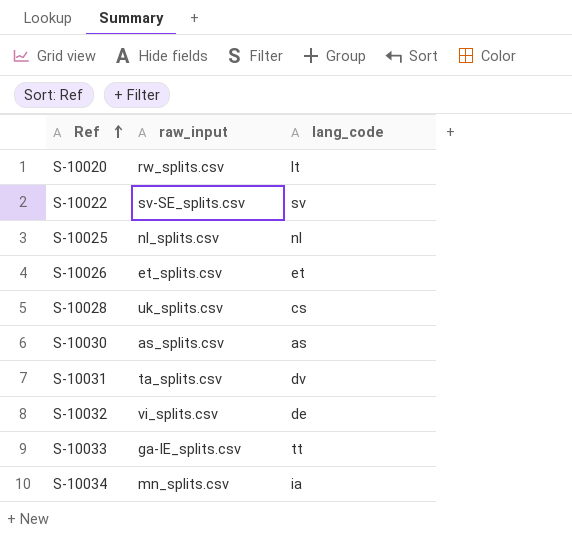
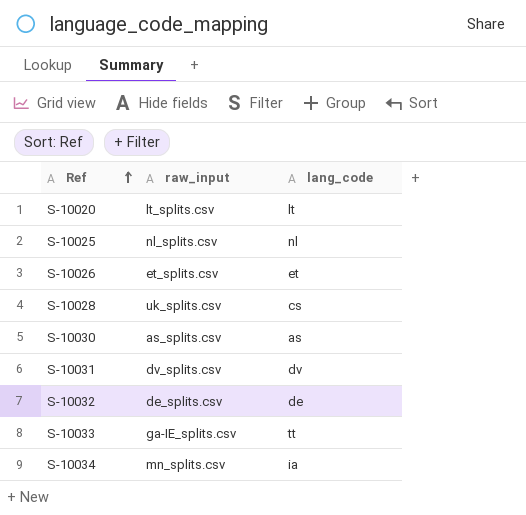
row S-10022: sv-SE_splits.csv | sv -> none
S-10020 | raw_input: rw_splits.csv -> lt_splits.csv
S-10031 | raw_input: ta_splits.csv -> dv_splits.csv
S-10032 | raw_input: vi_splits.csv -> de_splits.csv

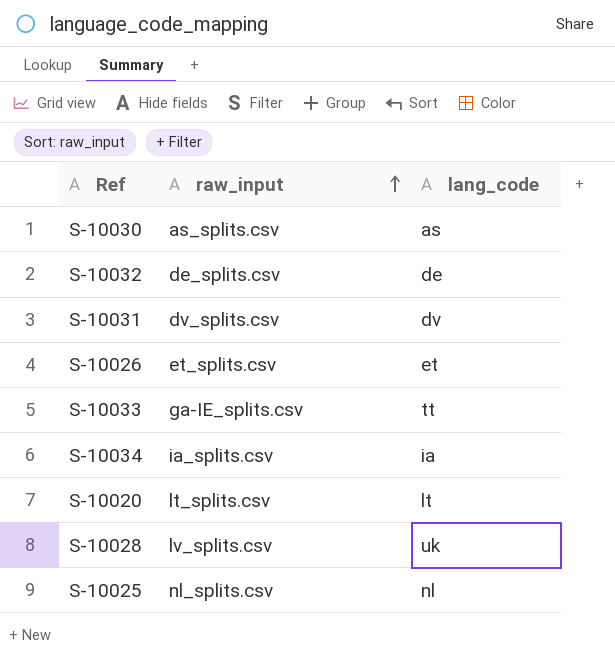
row order: Ref ascending -> raw_input ascending
S-10034 | raw_input: mn_splits.csv -> ia_splits.csv
S-10028 | raw_input: uk_splits.csv -> lv_splits.csv
S-10028 | lang_code: cs -> uk

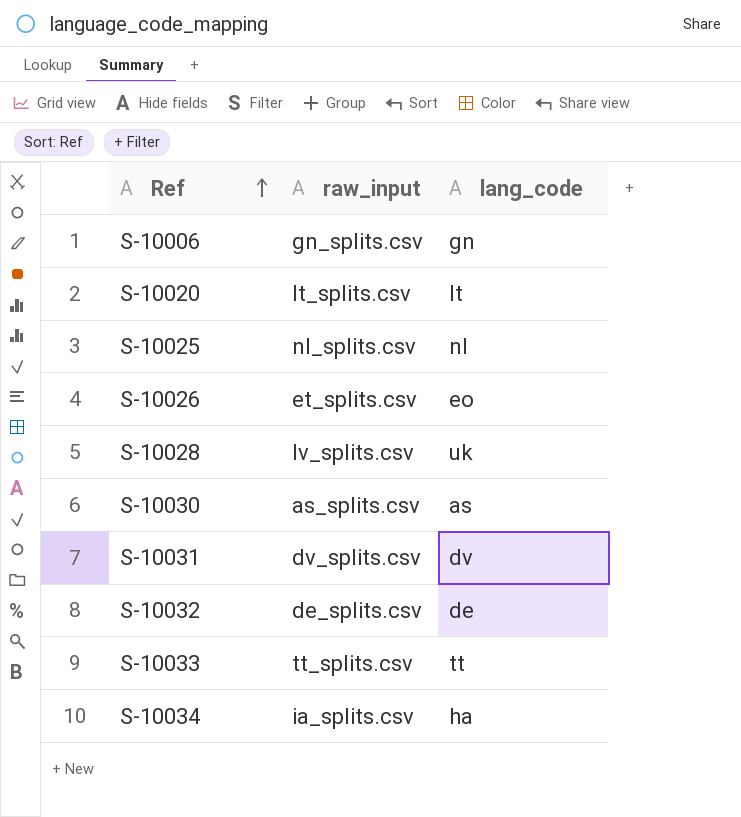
row order: raw_input ascending -> Ref ascending
row S-10006: none -> gn_splits.csv | gn
S-10026 | lang_code: et -> eo
S-10033 | raw_input: ga-IE_splits.csv -> tt_splits.csv
S-10034 | lang_code: ia -> ha

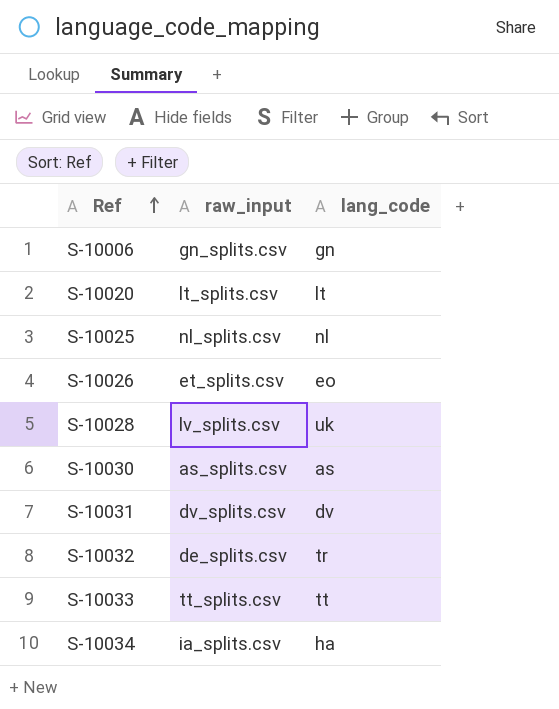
S-10032 | lang_code: de -> tr

